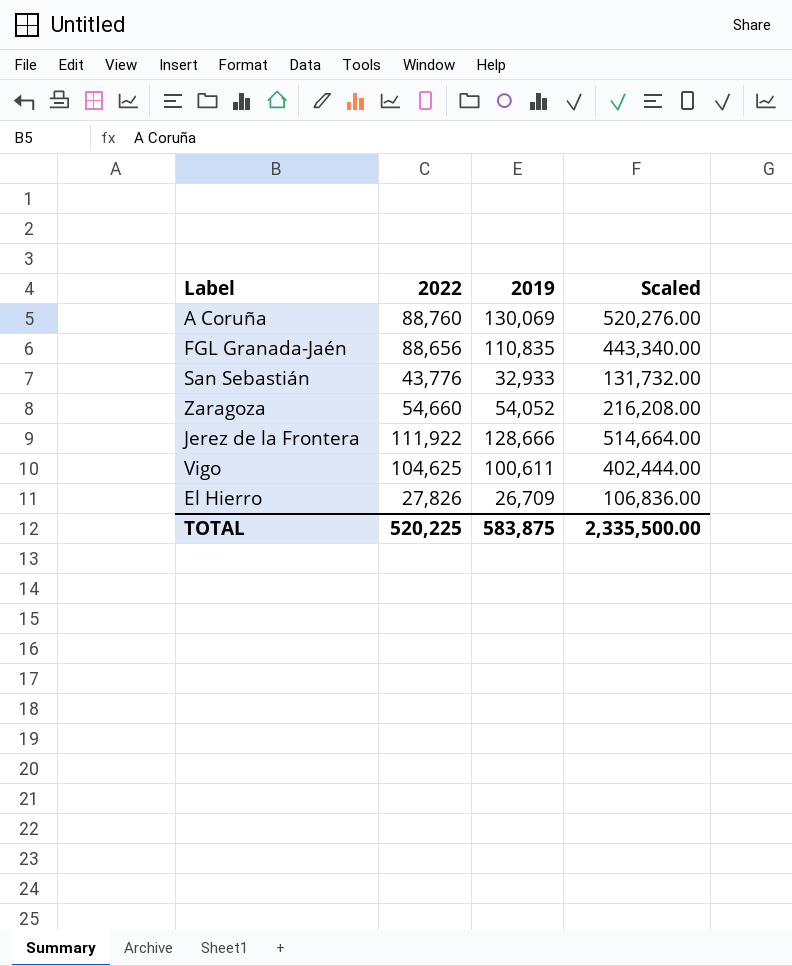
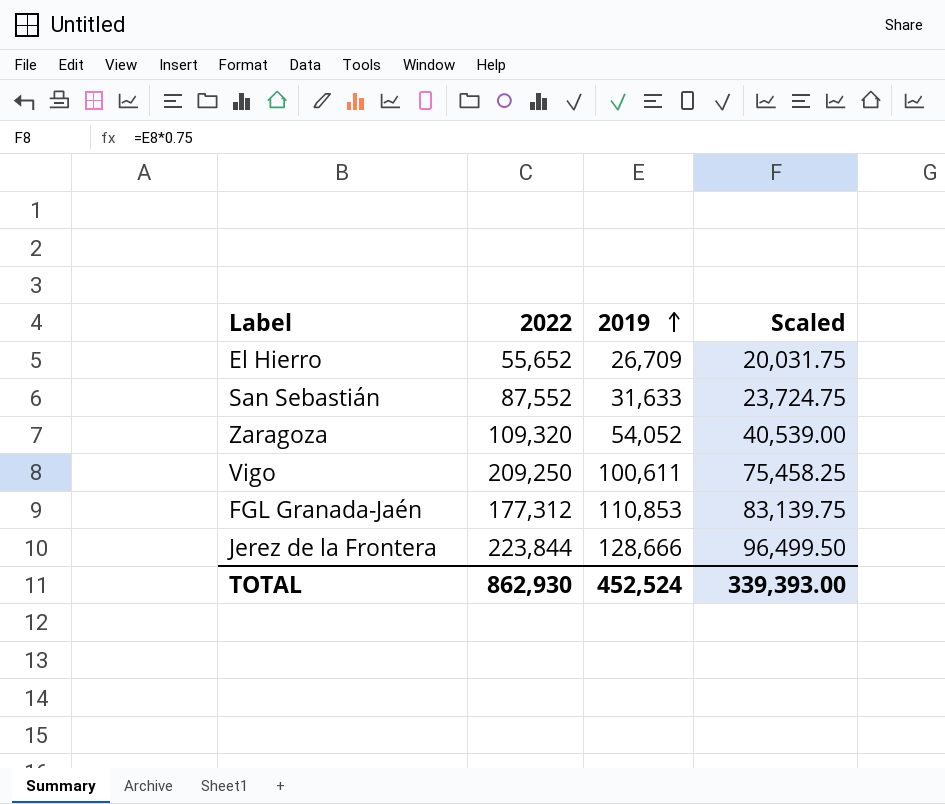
row order: none -> 2019 ascending
column Scaled | formula: [2019] * 4 -> [2019] * 0.75
row A Coruña: 88,760 | 130,069 | 520,276.00 -> none
El Hierro | 2022: 27,826 -> 55,652
San Sebastián | 2022: 43,776 -> 87,552
San Sebastián | 2019: 32,933 -> 31,633
Zaragoza | 2022: 54,660 -> 109,320
Vigo | 2022: 104,625 -> 209,250
FGL Granada-Jaén | 2022: 88,656 -> 177,312
FGL Granada-Jaén | 2019: 110,835 -> 110,853
Jerez de la Frontera | 2022: 111,922 -> 223,844
TOTAL | 2022: 520,225 -> 862,930
TOTAL | 2019: 583,875 -> 452,524
TOTAL | Scaled: 2,335,500.00 -> 339,393.00

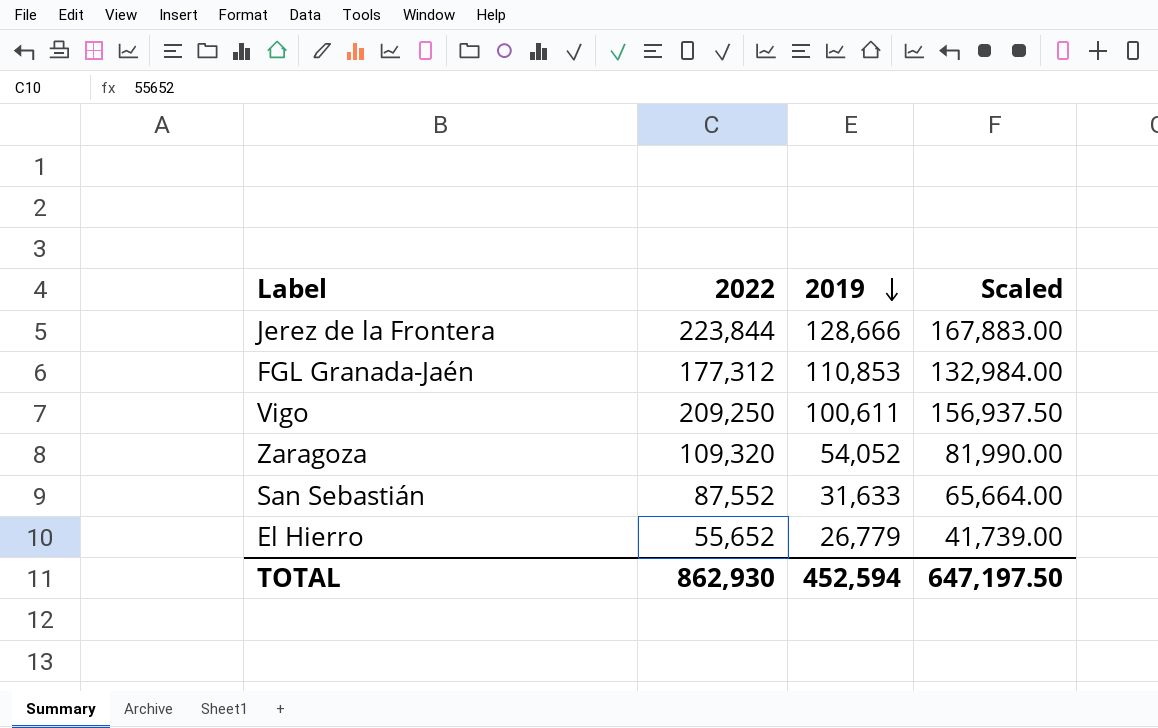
row order: 2019 ascending -> 2019 descending
column Scaled | formula: [2019] * 0.75 -> [2022] * 0.75
El Hierro | 2019: 26,709 -> 26,779
TOTAL | 2019: 452,524 -> 452,594
TOTAL | Scaled: 339,393.00 -> 647,197.50

